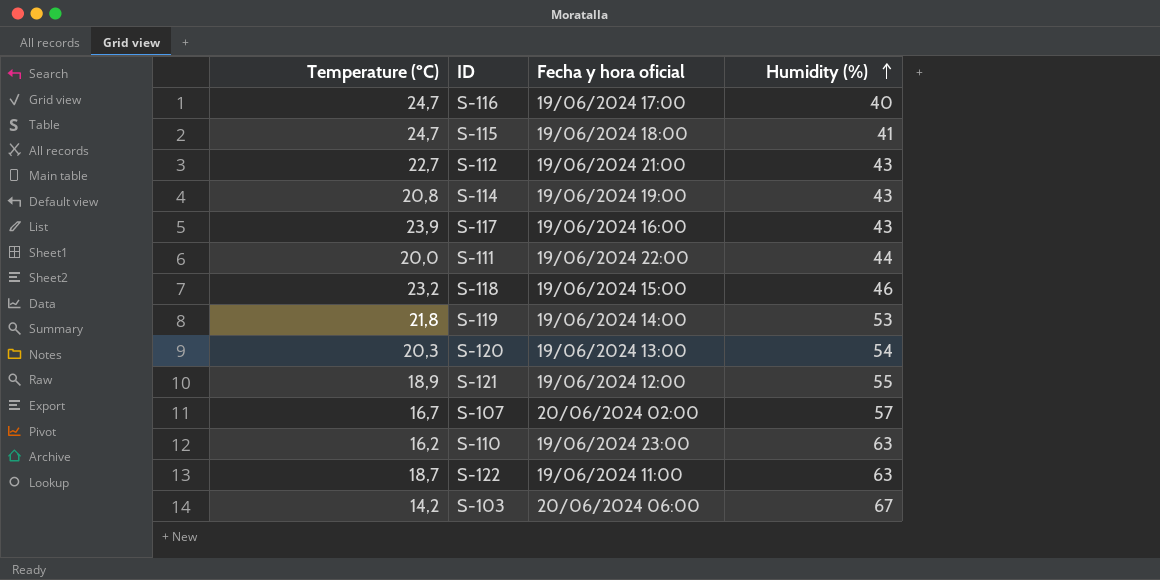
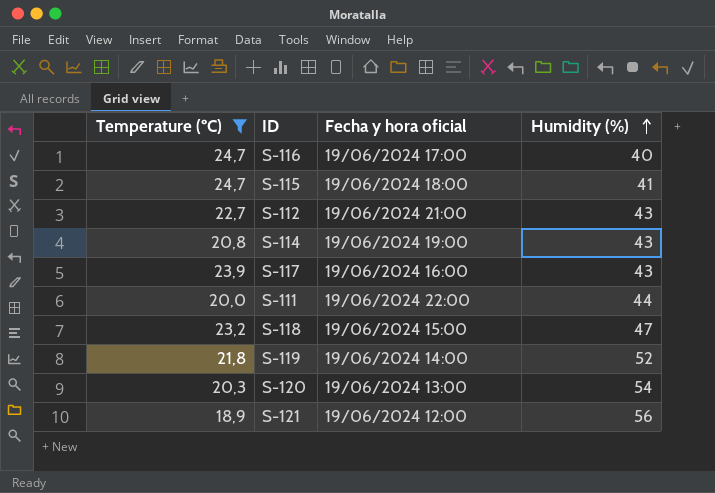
filter: none -> Temperature (ºC) >= 18,9
S-118 | Humidity (%): 46 -> 47
S-119 | Humidity (%): 53 -> 52
S-121 | Humidity (%): 55 -> 56

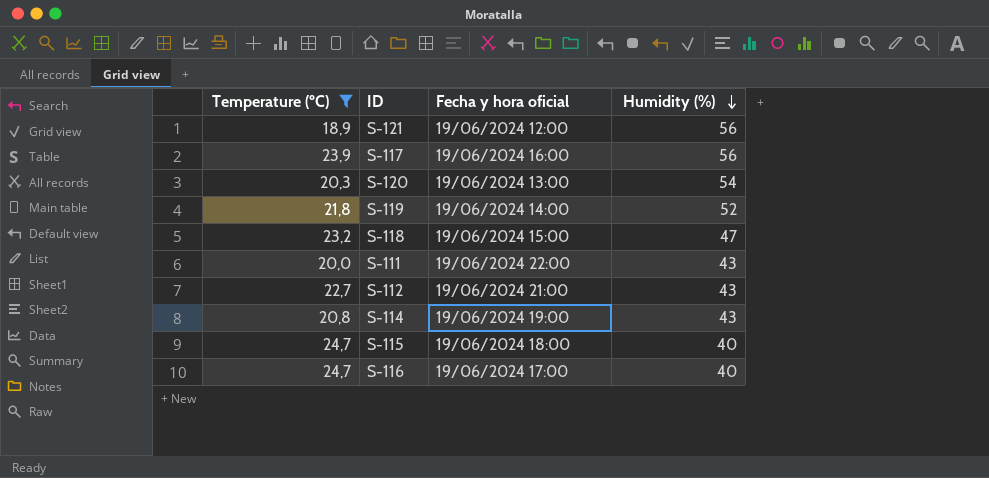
row order: Humidity (%) ascending -> Humidity (%) descending
S-117 | Humidity (%): 43 -> 56
S-111 | Humidity (%): 44 -> 43
S-115 | Humidity (%): 41 -> 40

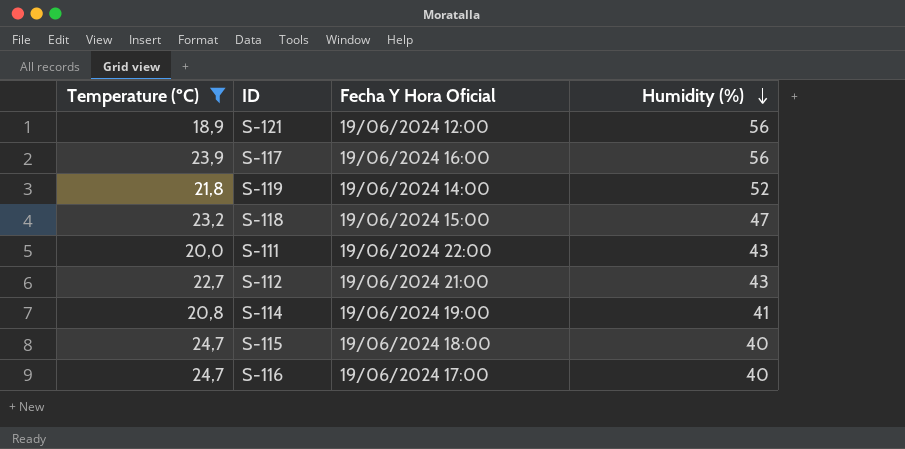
column name: Fecha y hora oficial -> Fecha Y Hora Oficial
row S-120: 20,3 | 19/06/2024 13:00 | 54 -> none
S-114 | Humidity (%): 43 -> 41

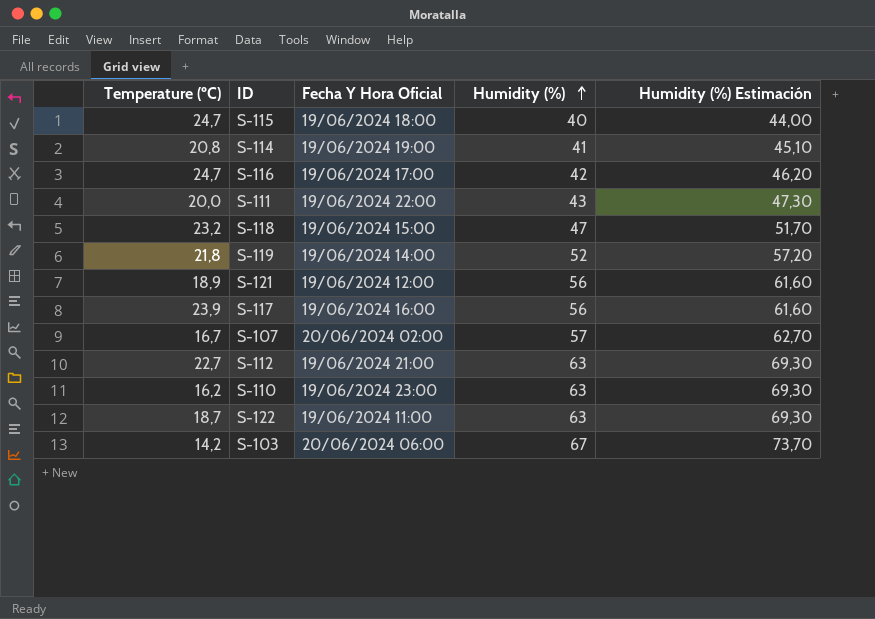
filter: Temperature (ºC) >= 18,9 -> none
row order: Humidity (%) descending -> Humidity (%) ascending
column Humidity (%) Estimación | formula: none -> [Humidity (%)] * 1,1
S-116 | Humidity (%): 40 -> 42
S-112 | Humidity (%): 43 -> 63

